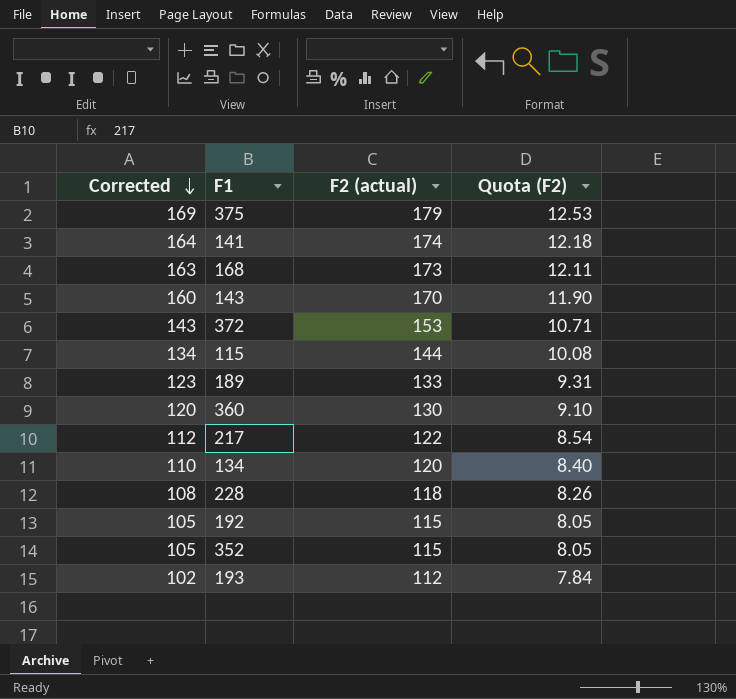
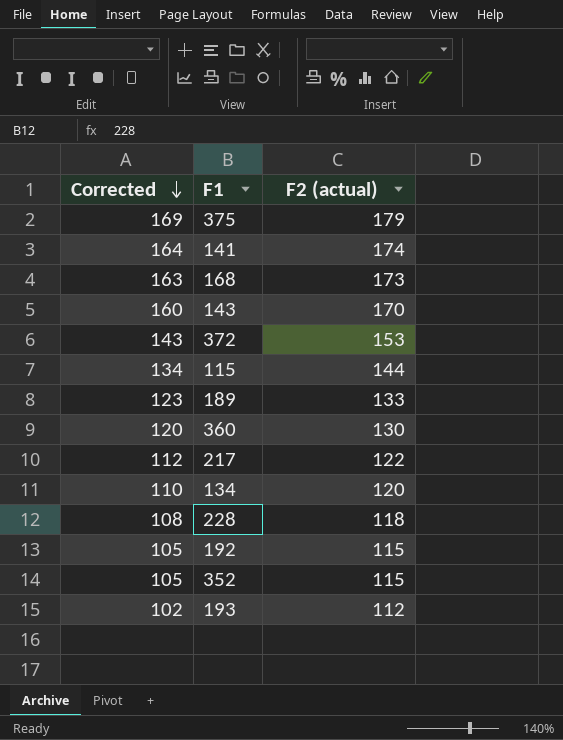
column Quota (F2) | formula: [F2 (actual)] * 0.07 -> none

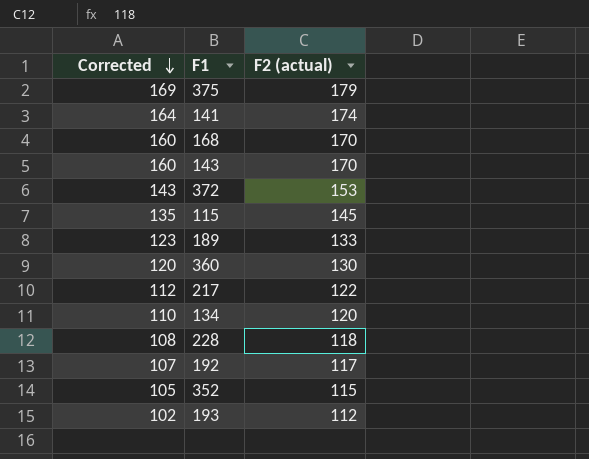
168 | Corrected: 163 -> 160
168 | F2 (actual): 173 -> 170
115 | Corrected: 134 -> 135
115 | F2 (actual): 144 -> 145
192 | Corrected: 105 -> 107
192 | F2 (actual): 115 -> 117

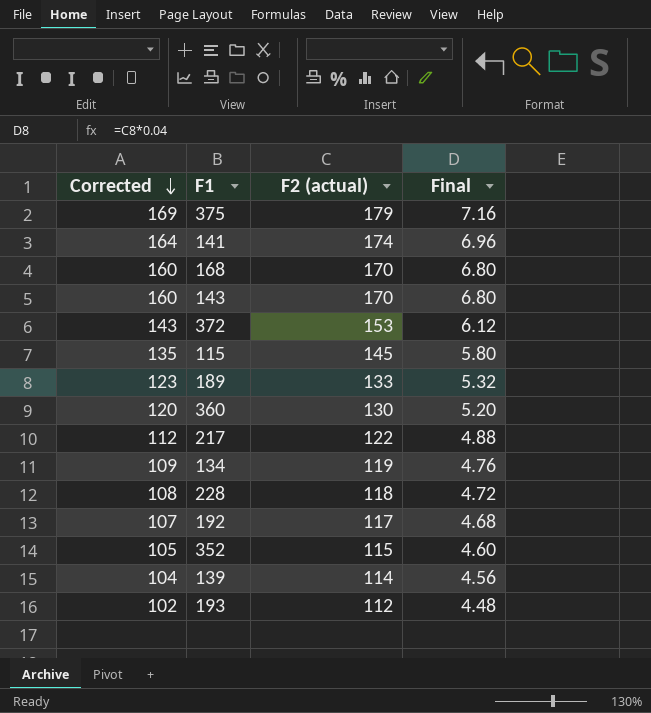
column Final | formula: none -> [F2 (actual)] * 0.04
134 | Corrected: 110 -> 109
134 | F2 (actual): 120 -> 119
row 139: none -> 104 | 114 | 4.56

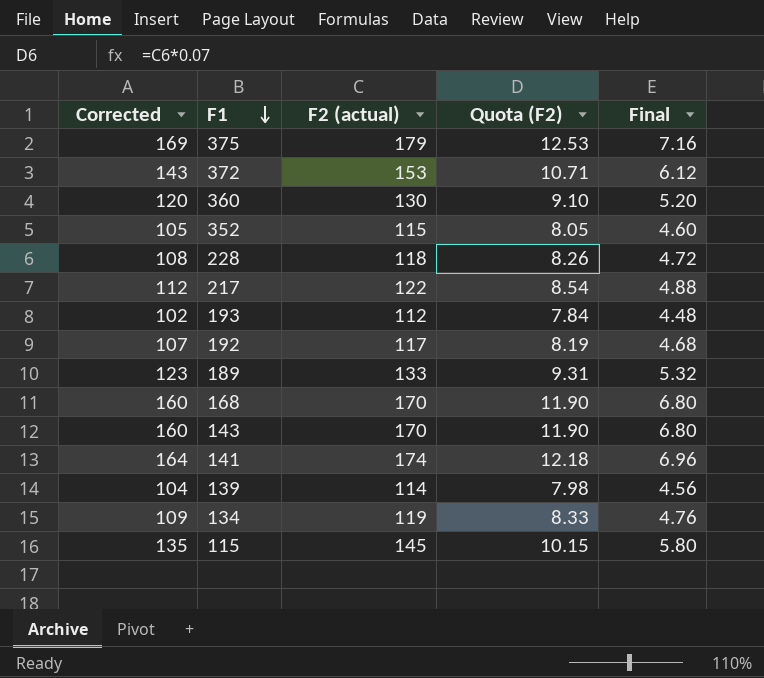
row order: Corrected descending -> F1 descending
column Quota (F2) | formula: none -> [F2 (actual)] * 0.07

